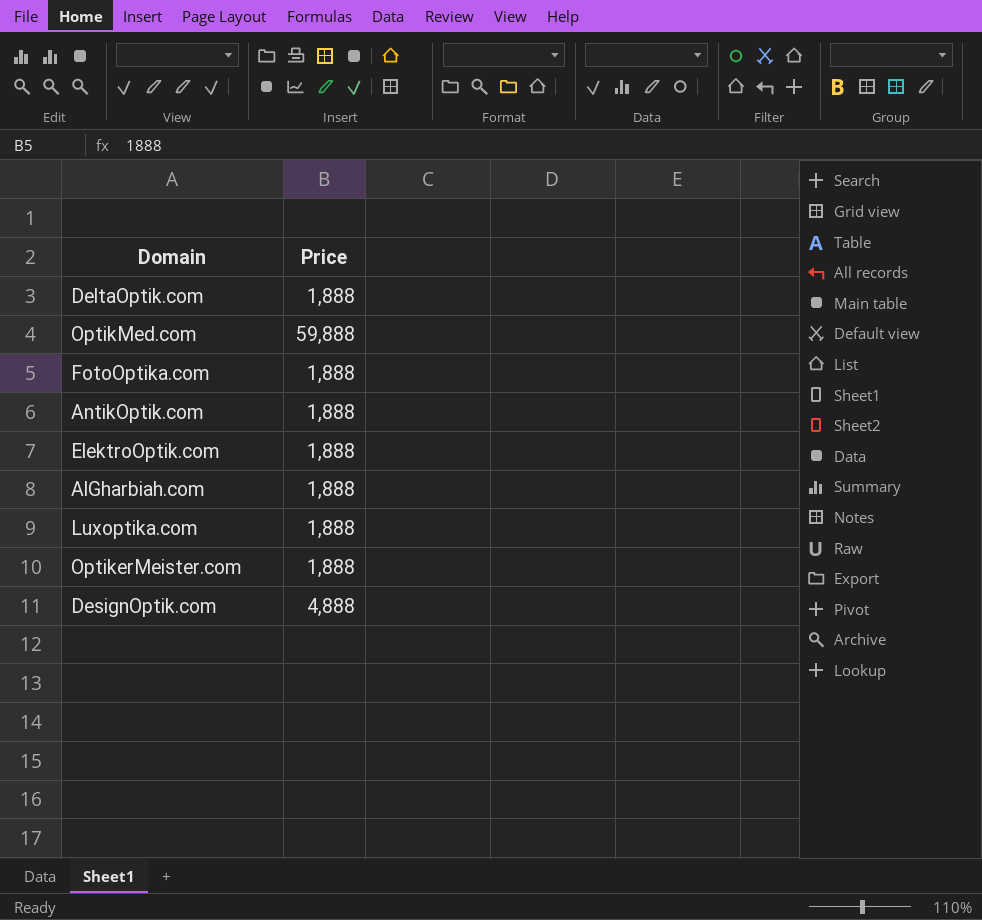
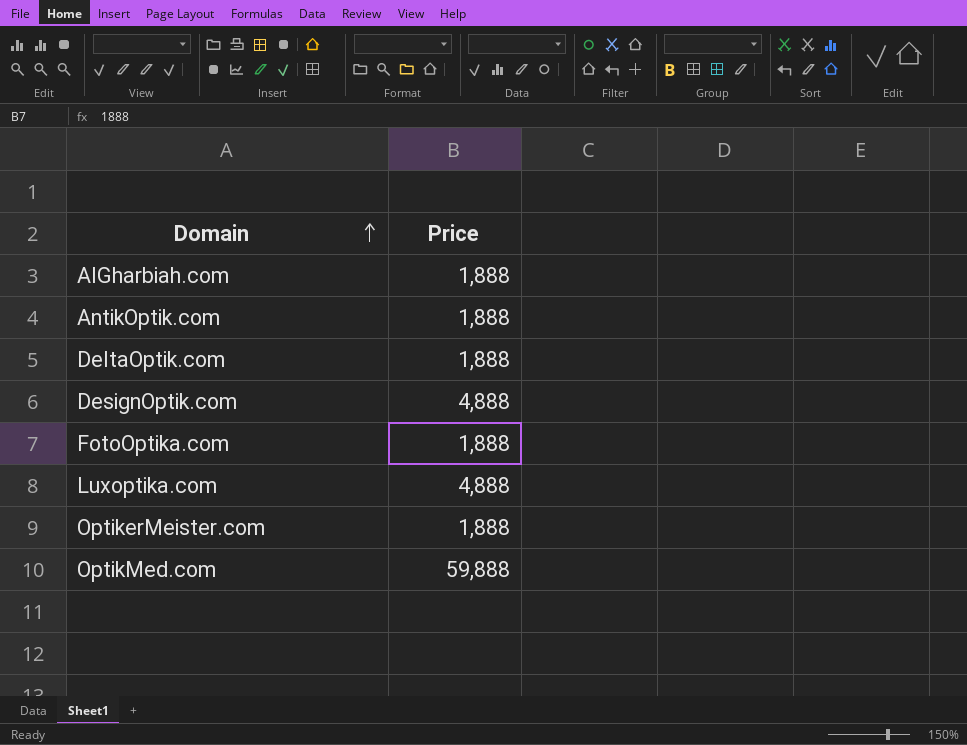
row order: none -> Domain ascending
row ElektroOptik.com: 1,888 -> none
Luxoptika.com | Price: 1,888 -> 4,888

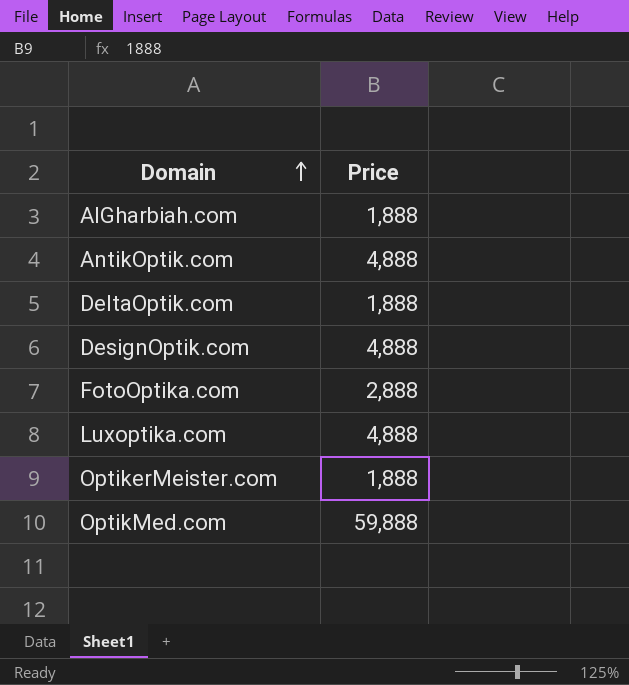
AntikOptik.com | Price: 1,888 -> 4,888
FotoOptika.com | Price: 1,888 -> 2,888

